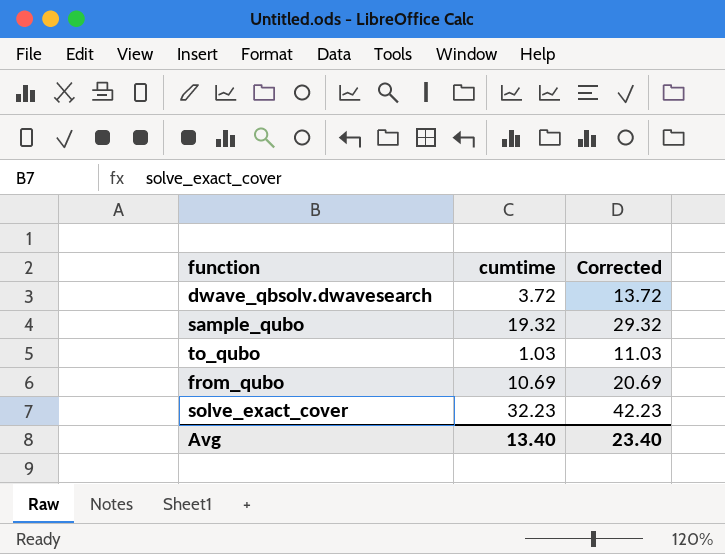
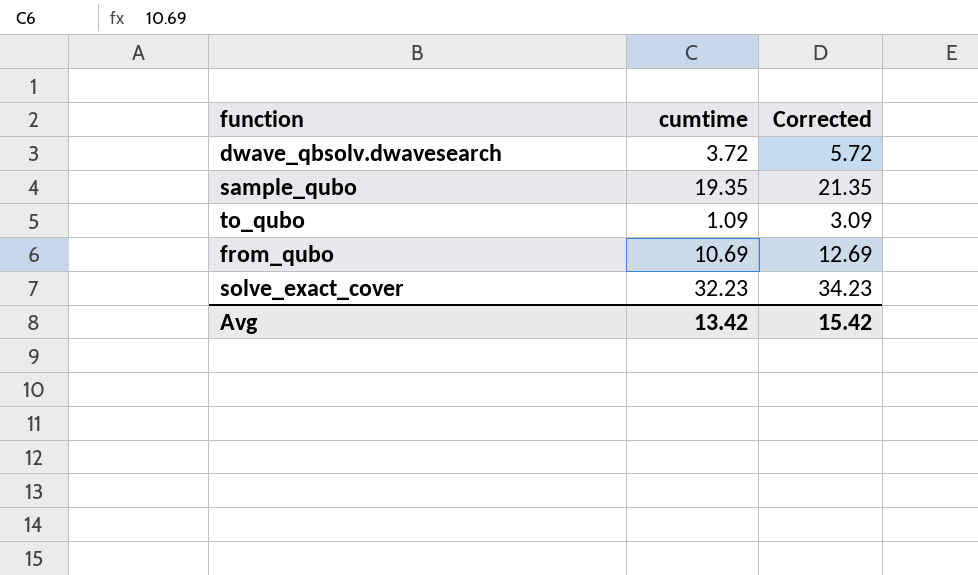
column Corrected | formula: [cumtime] + 10 -> [cumtime] + 2
sample_qubo | cumtime: 19.32 -> 19.35
to_qubo | cumtime: 1.03 -> 1.09
Avg | cumtime: 13.40 -> 13.42
Avg | Corrected: 23.40 -> 15.42

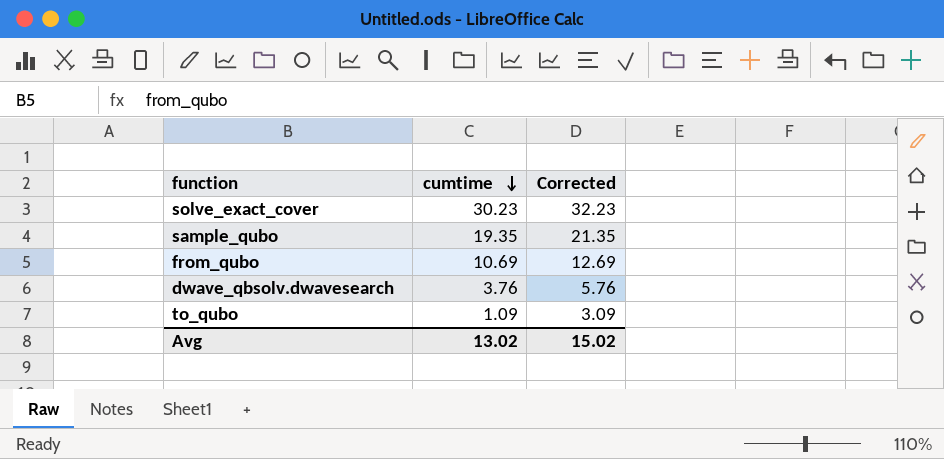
row order: none -> cumtime descending
solve_exact_cover | cumtime: 32.23 -> 30.23
solve_exact_cover | Corrected: 34.23 -> 32.23
dwave_qbsolv.dwavesearch | cumtime: 3.72 -> 3.76
dwave_qbsolv.dwavesearch | Corrected: 5.72 -> 5.76
Avg | cumtime: 13.42 -> 13.02
Avg | Corrected: 15.42 -> 15.02

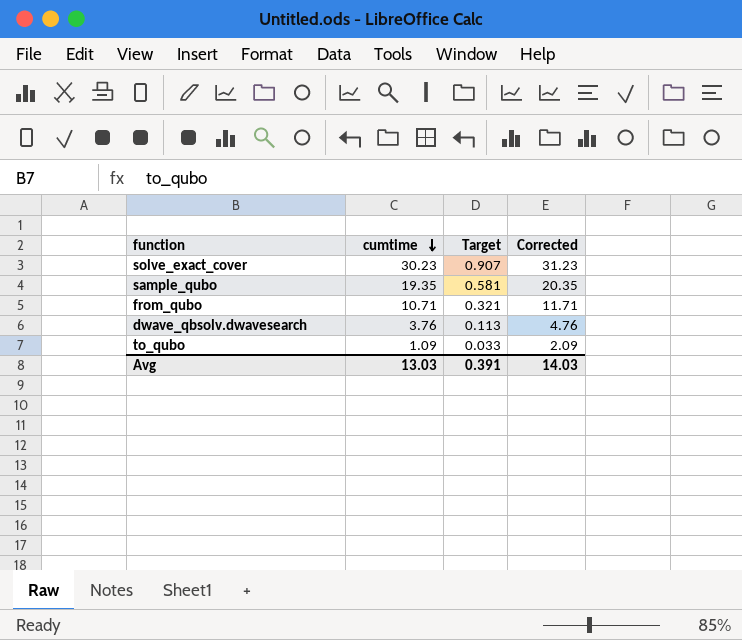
column Target | formula: none -> [cumtime] * 0.03
column Corrected | formula: [cumtime] + 2 -> [cumtime] + 1
from_qubo | cumtime: 10.69 -> 10.71
Avg | cumtime: 13.02 -> 13.03
Avg | Corrected: 15.02 -> 14.03

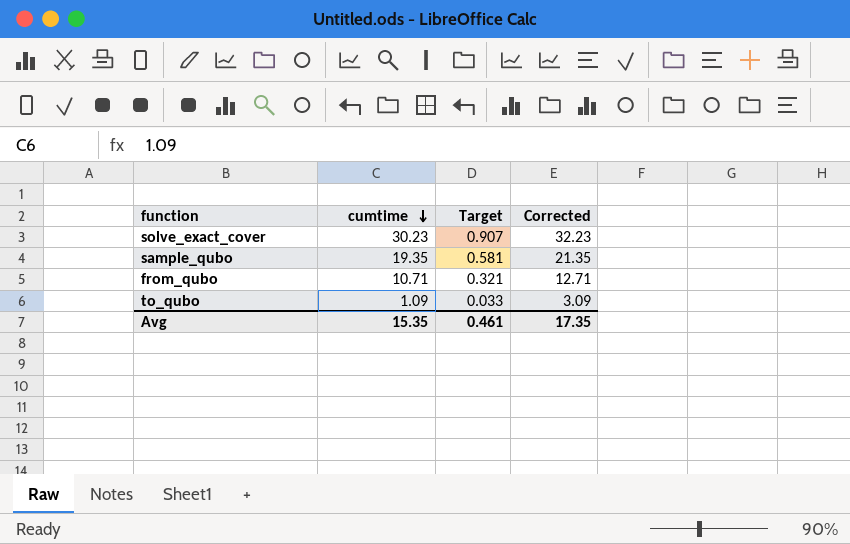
column Corrected | formula: [cumtime] + 1 -> [cumtime] + 2
row dwave_qbsolv.dwavesearch: 3.76 | 0.113 | 4.76 -> none
Avg | cumtime: 13.03 -> 15.35
Avg | Target: 0.391 -> 0.461
Avg | Corrected: 14.03 -> 17.35

